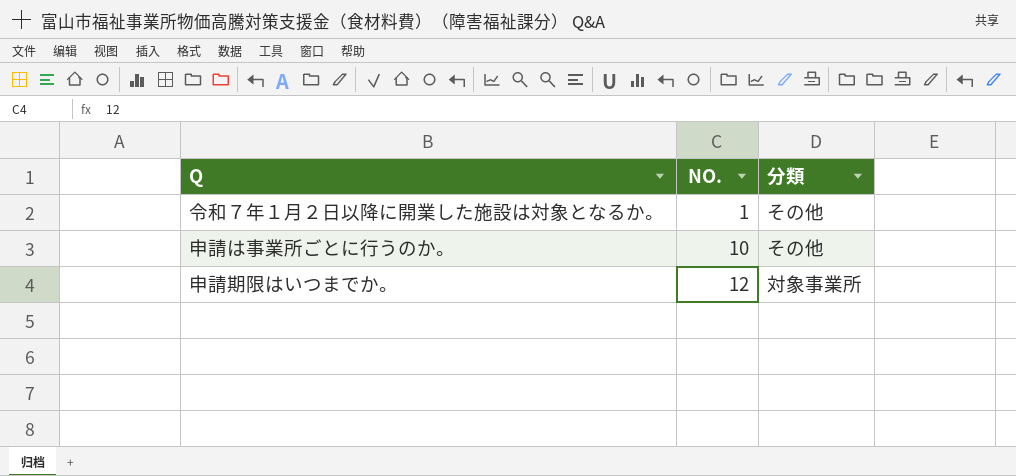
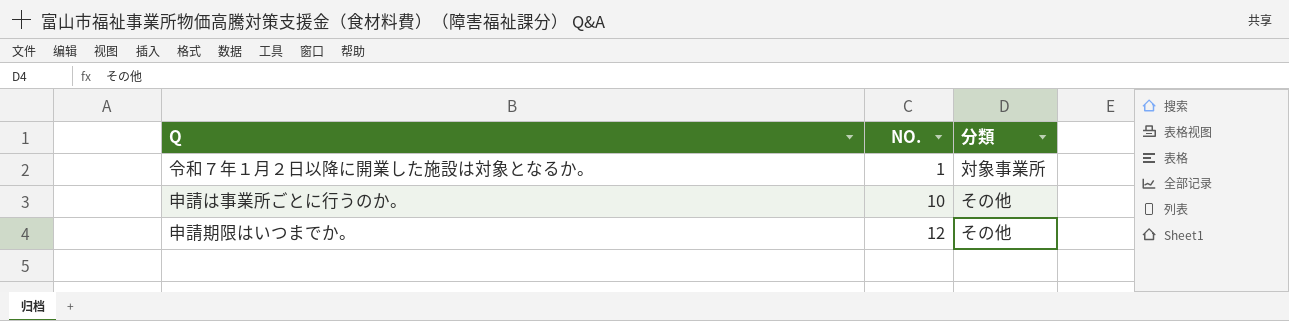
令和７年１月２日以降に開業した施設は対象となるか。 | 分類: その他 -> 対象事業所
申請期限はいつまでか。 | 分類: 対象事業所 -> その他

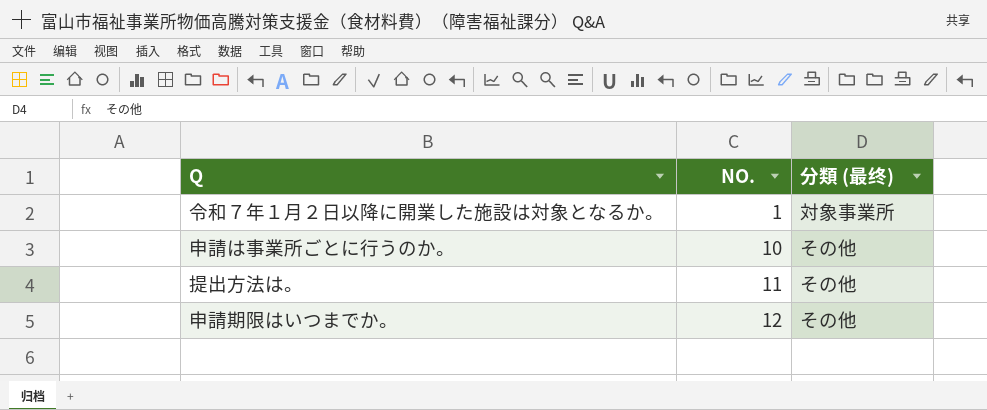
column name: 分類 -> 分類 (最终)
row 提出方法は。: none -> 11 | その他

